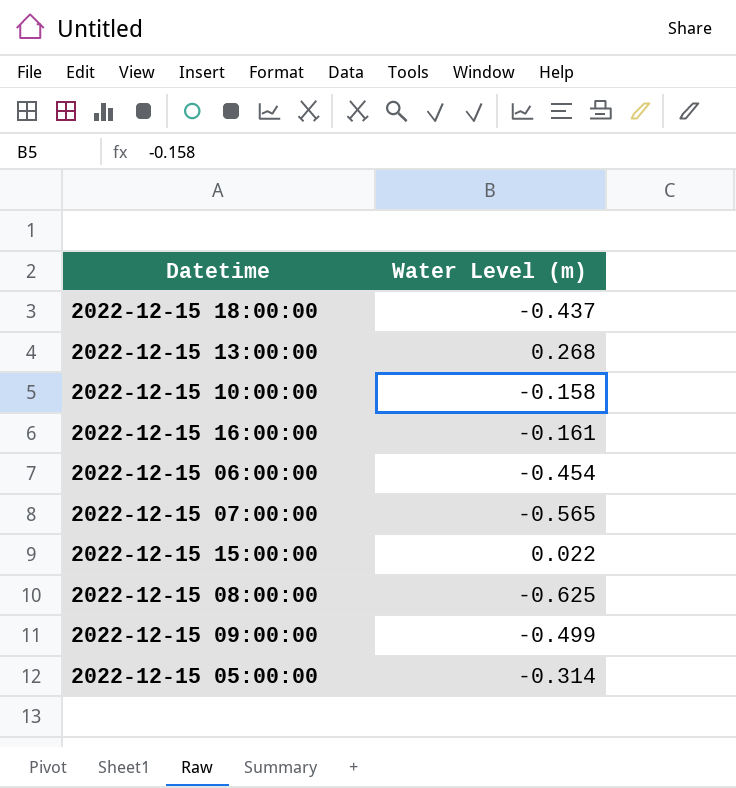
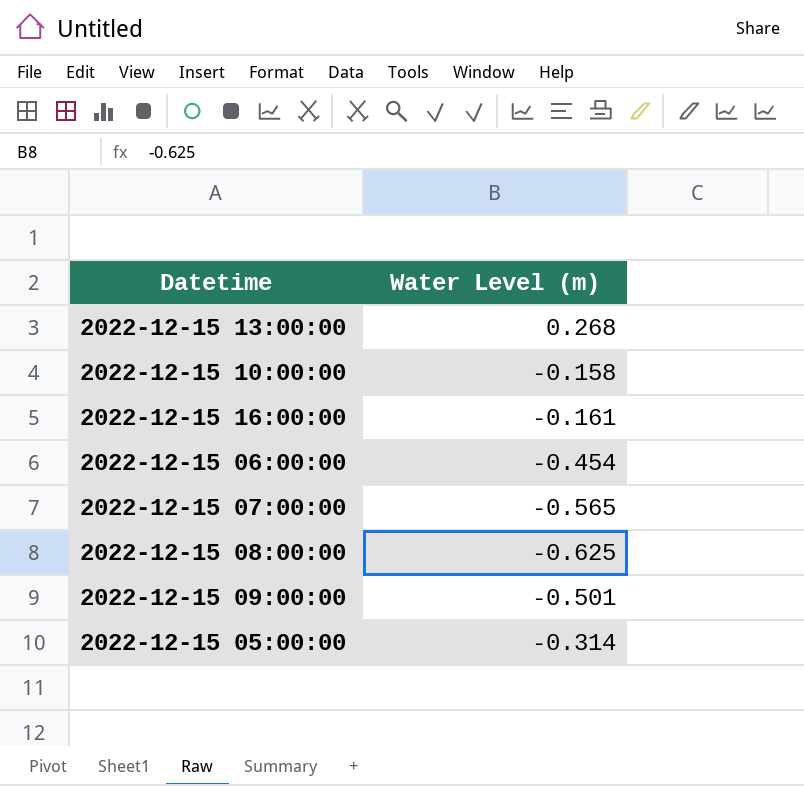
row 2022-12-15 18:00:00: -0.437 -> none
row 2022-12-15 15:00:00: 0.022 -> none
2022-12-15 09:00:00 | Water Level (m): -0.499 -> -0.501

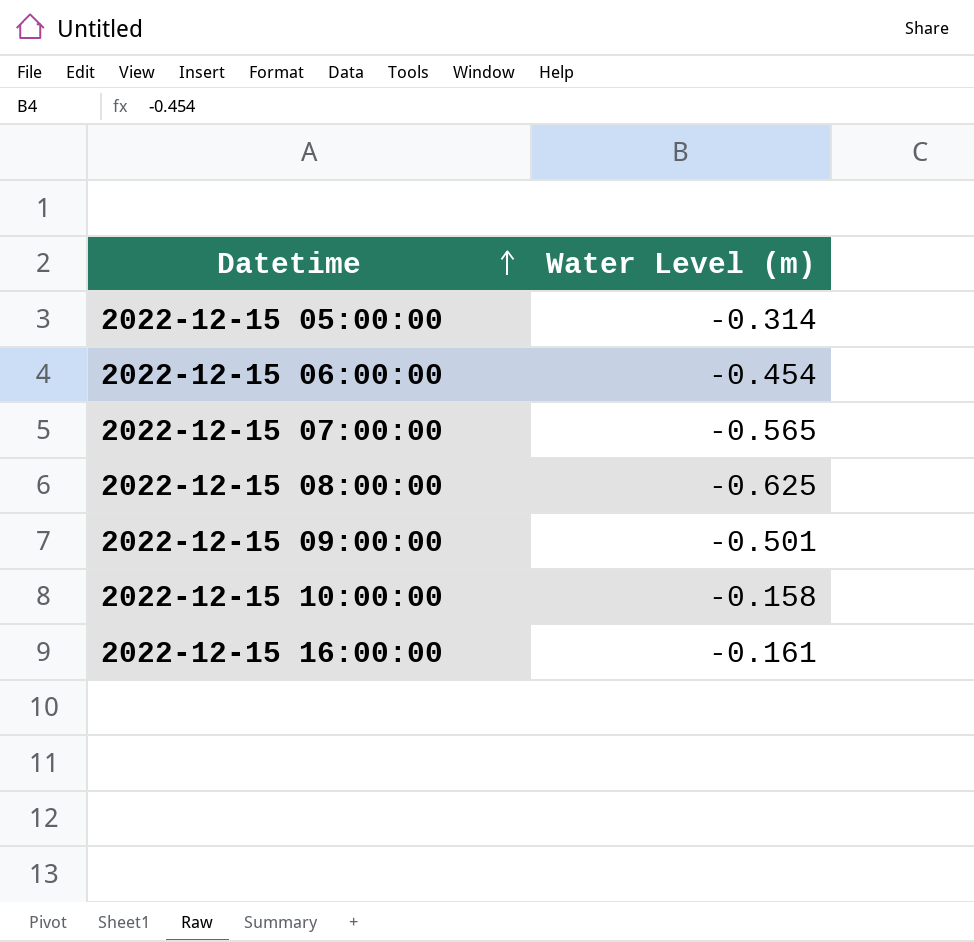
row order: none -> Datetime ascending
row 2022-12-15 13:00:00: 0.268 -> none

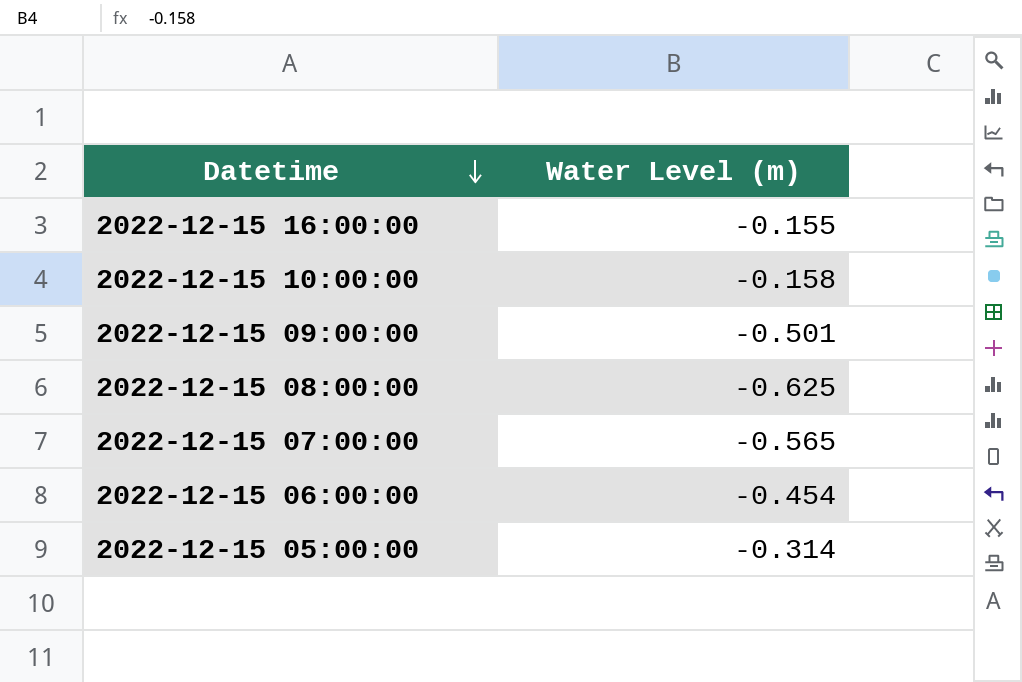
row order: Datetime ascending -> Datetime descending
2022-12-15 16:00:00 | Water Level (m): -0.161 -> -0.155

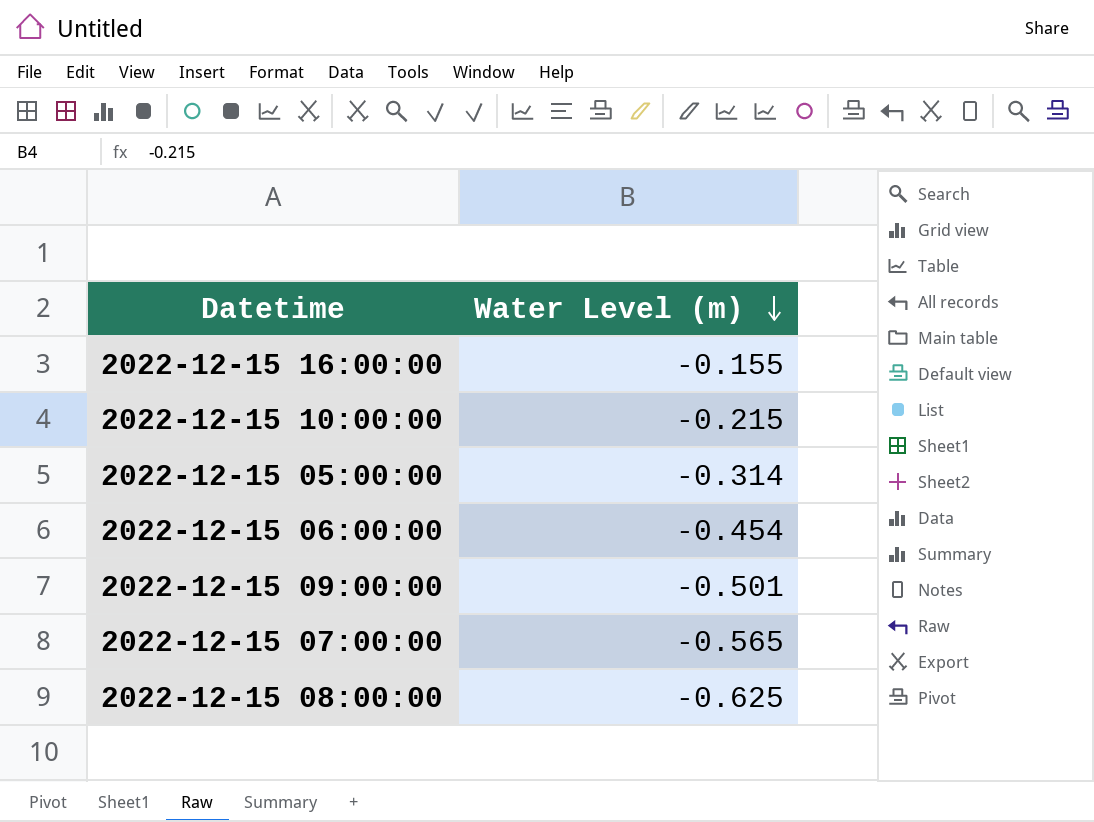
row order: Datetime descending -> Water Level (m) descending
2022-12-15 10:00:00 | Water Level (m): -0.158 -> -0.215

